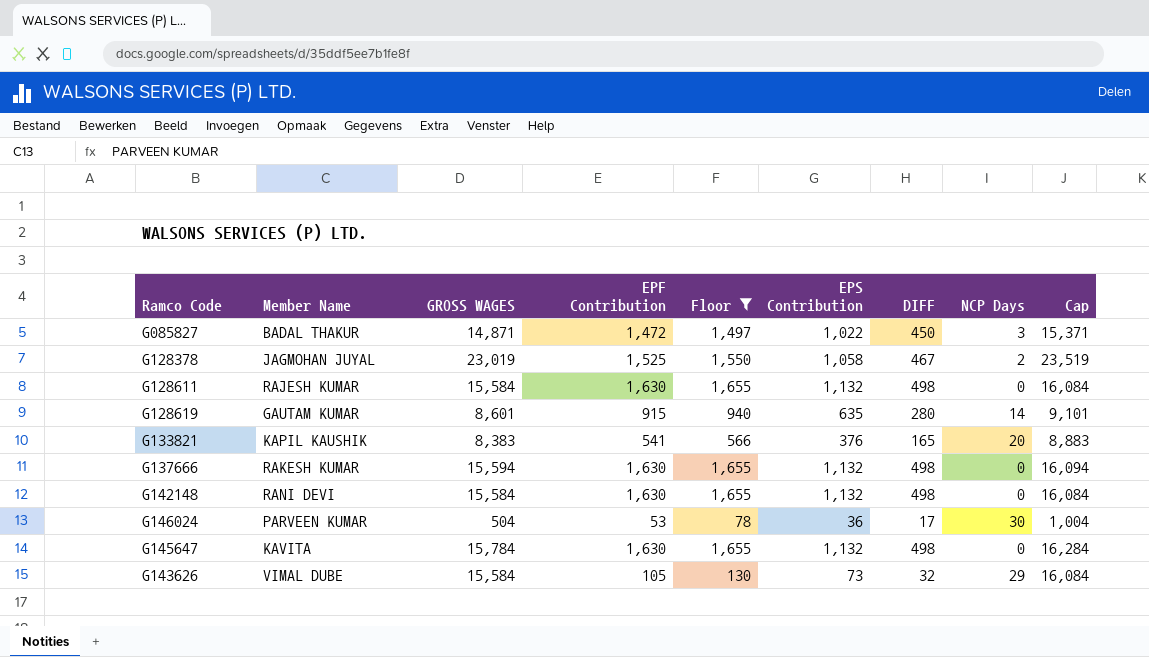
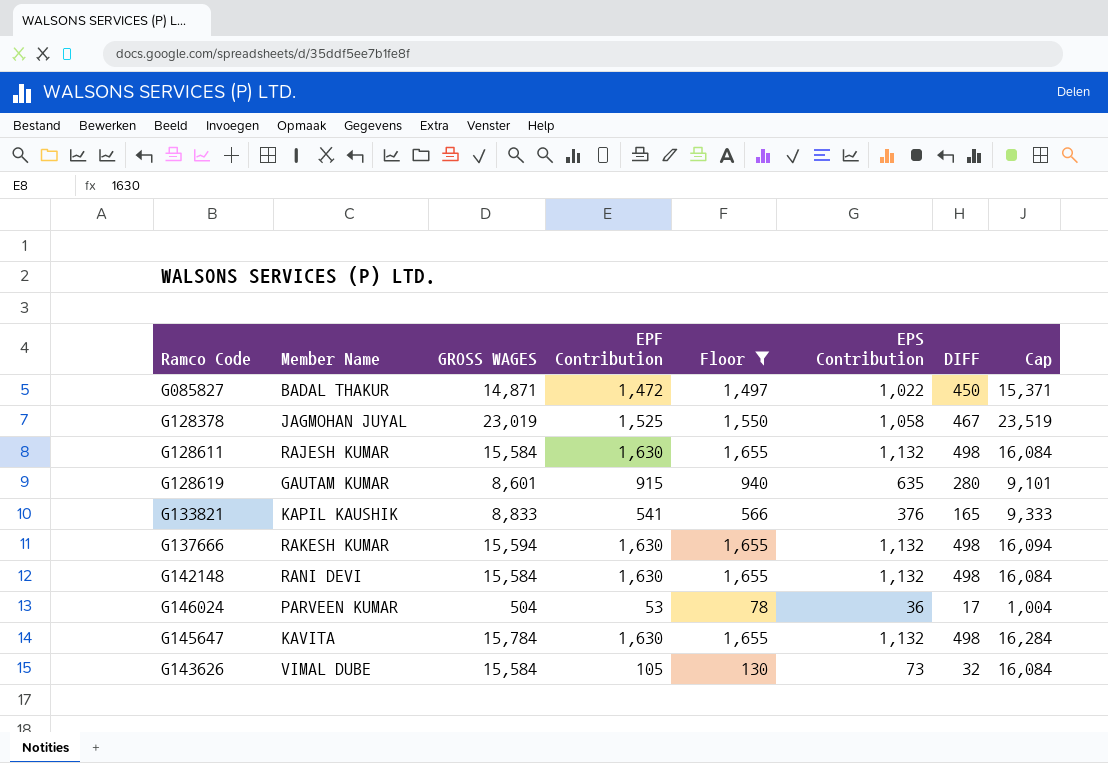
column NCP Days | position: 8 -> none
G133821 | GROSS WAGES: 8,383 -> 8,833
G133821 | Cap: 8,883 -> 9,333

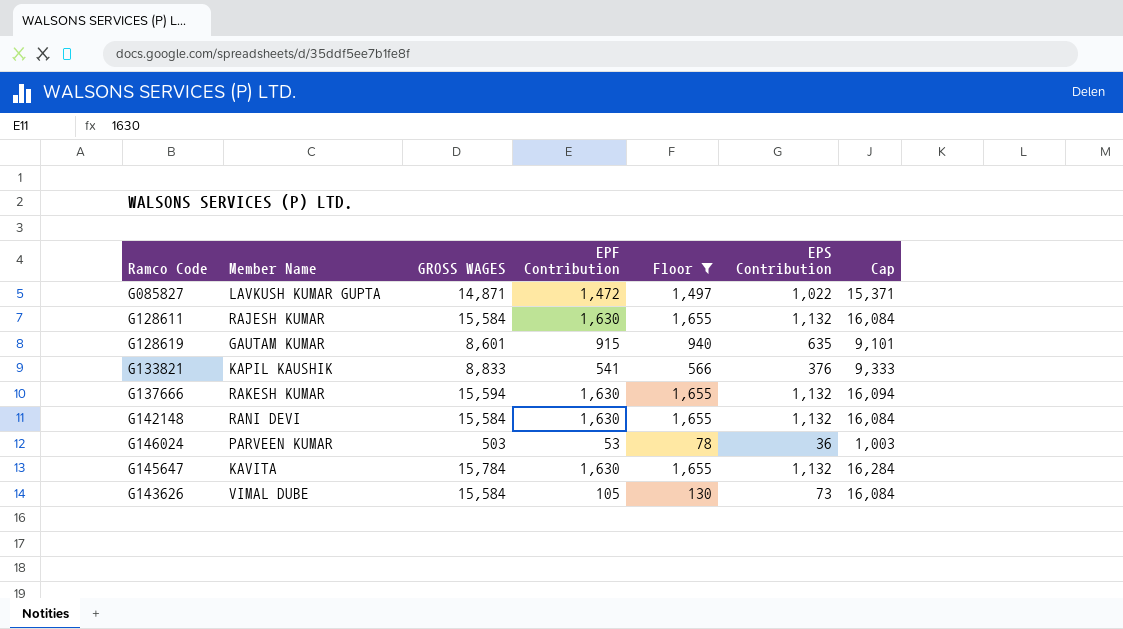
column DIFF | formula: [EPF Contribution] - [EPS Contribution] -> none
row G128378: JAGMOHAN JUYAL | 23,019 | 1,525 | 1,550 | 1,058 | 467 | 23,519 -> none
G085827 | Member Name: BADAL THAKUR -> LAVKUSH KUMAR GUPTA
G146024 | GROSS WAGES: 504 -> 503
G146024 | Cap: 1,004 -> 1,003

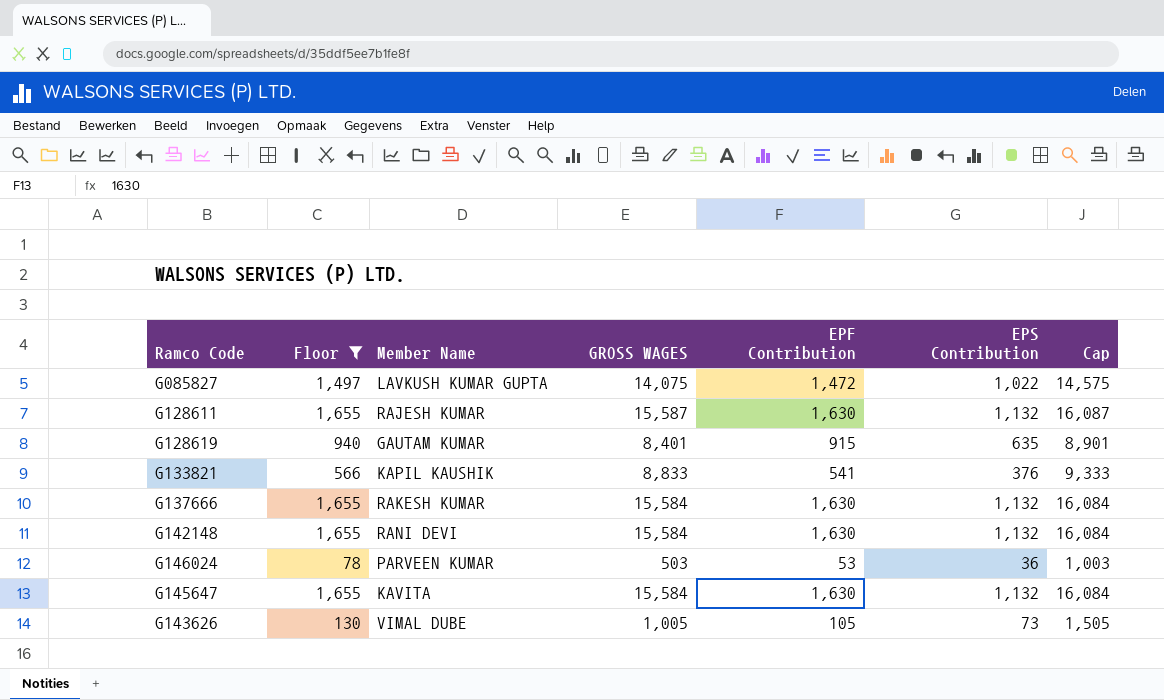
column Floor | position: 5 -> 2
G085827 | GROSS WAGES: 14,871 -> 14,075
G085827 | Cap: 15,371 -> 14,575
G128611 | GROSS WAGES: 15,584 -> 15,587
G128611 | Cap: 16,084 -> 16,087
G128619 | GROSS WAGES: 8,601 -> 8,401
G128619 | Cap: 9,101 -> 8,901
G137666 | GROSS WAGES: 15,594 -> 15,584
G137666 | Cap: 16,094 -> 16,084
G145647 | GROSS WAGES: 15,784 -> 15,584
G145647 | Cap: 16,284 -> 16,084
G143626 | GROSS WAGES: 15,584 -> 1,005
G143626 | Cap: 16,084 -> 1,505

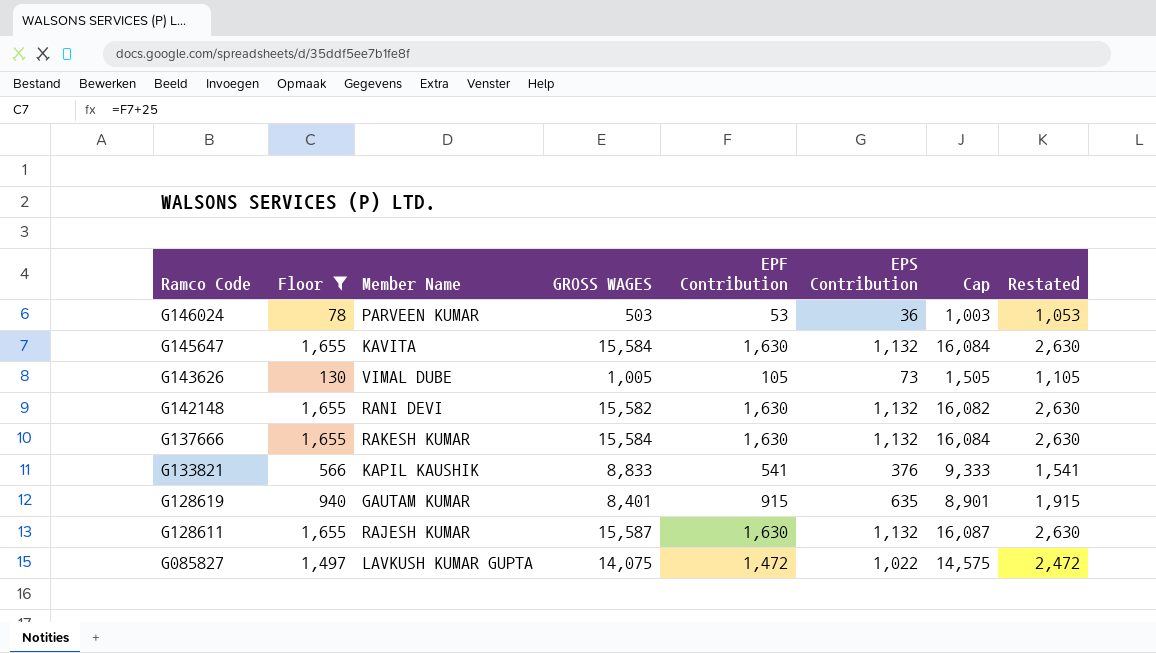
row order: none -> Ramco Code descending
column Restated | formula: none -> [EPF Contribution] + 1000
G142148 | GROSS WAGES: 15,584 -> 15,582
G142148 | Cap: 16,084 -> 16,082

